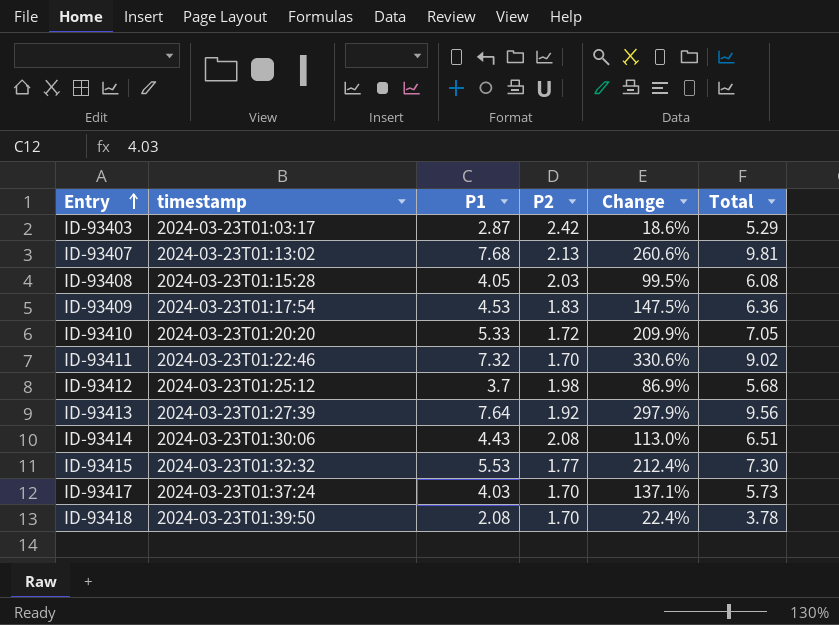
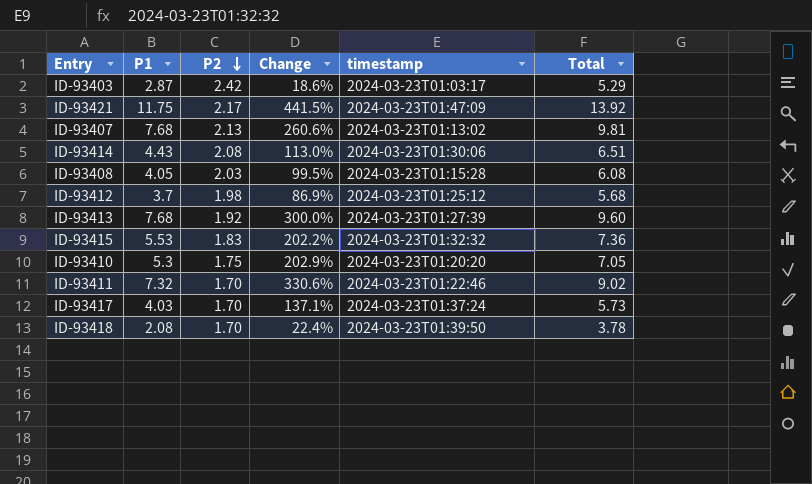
row order: Entry ascending -> P2 descending
column timestamp | position: 2 -> 5
row ID-93409: 2024-03-23T01:17:54 | 4.53 | 1.83 | 147.5% | 6.36 -> none
row ID-93421: none -> 11.75 | 2.17 | 441.5% | 2024-03-23T01:47:09 | 13.92
ID-93413 | P1: 7.64 -> 7.68
ID-93413 | Change: 297.9% -> 300.0%
ID-93413 | Total: 9.56 -> 9.60
ID-93415 | P2: 1.77 -> 1.83
ID-93415 | Change: 212.4% -> 202.2%
ID-93415 | Total: 7.30 -> 7.36
ID-93410 | P1: 5.33 -> 5.3
ID-93410 | P2: 1.72 -> 1.75
ID-93410 | Change: 209.9% -> 202.9%

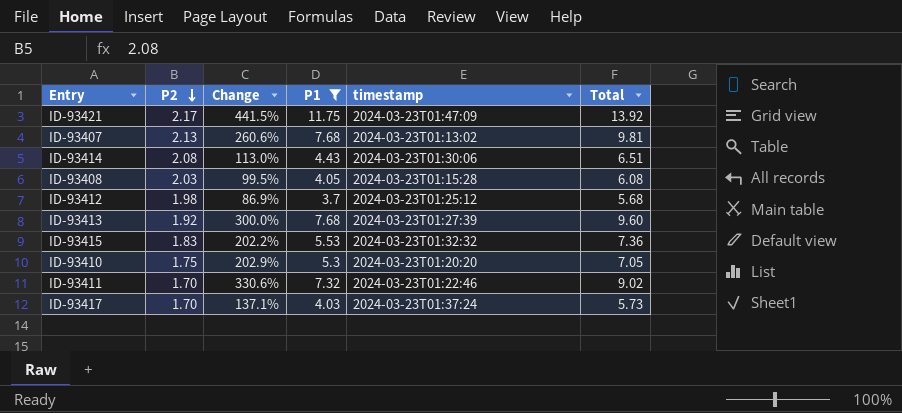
filter: none -> P1 >= 3.7
column P1 | position: 2 -> 4

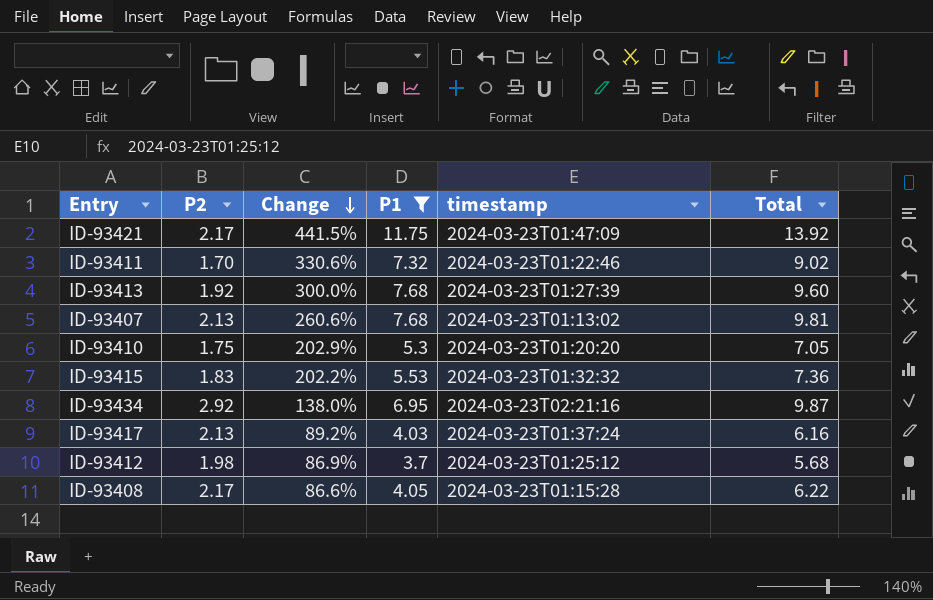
row order: P2 descending -> Change descending
row ID-93414: 2.08 | 113.0% | 4.43 | 2024-03-23T01:30:06 | 6.51 -> none
row ID-93434: none -> 2.92 | 138.0% | 6.95 | 2024-03-23T02:21:16 | 9.87
ID-93417 | P2: 1.70 -> 2.13
ID-93417 | Change: 137.1% -> 89.2%
ID-93417 | Total: 5.73 -> 6.16
ID-93408 | P2: 2.03 -> 2.17
ID-93408 | Change: 99.5% -> 86.6%
ID-93408 | Total: 6.08 -> 6.22

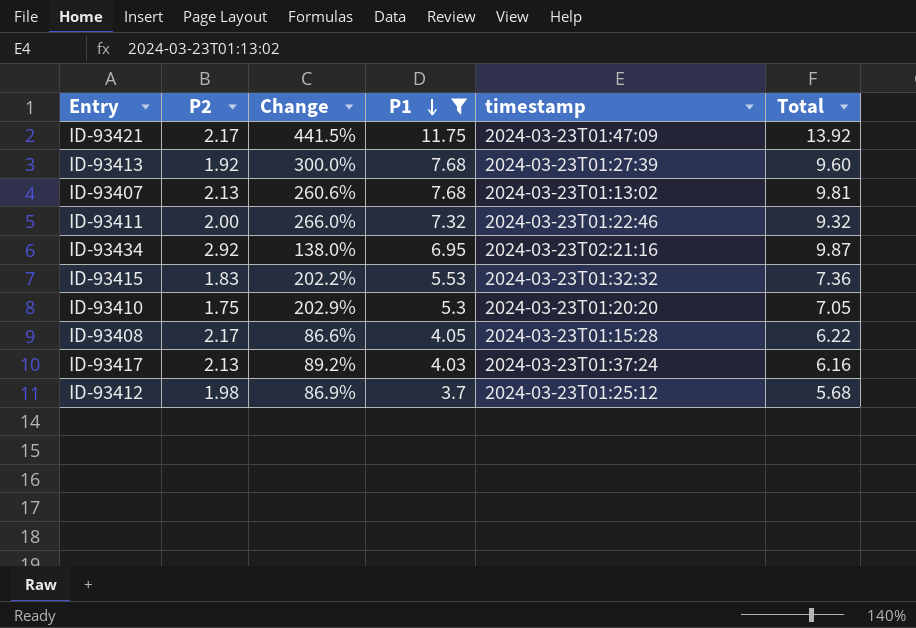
row order: Change descending -> P1 descending
ID-93411 | P2: 1.70 -> 2.00
ID-93411 | Change: 330.6% -> 266.0%
ID-93411 | Total: 9.02 -> 9.32

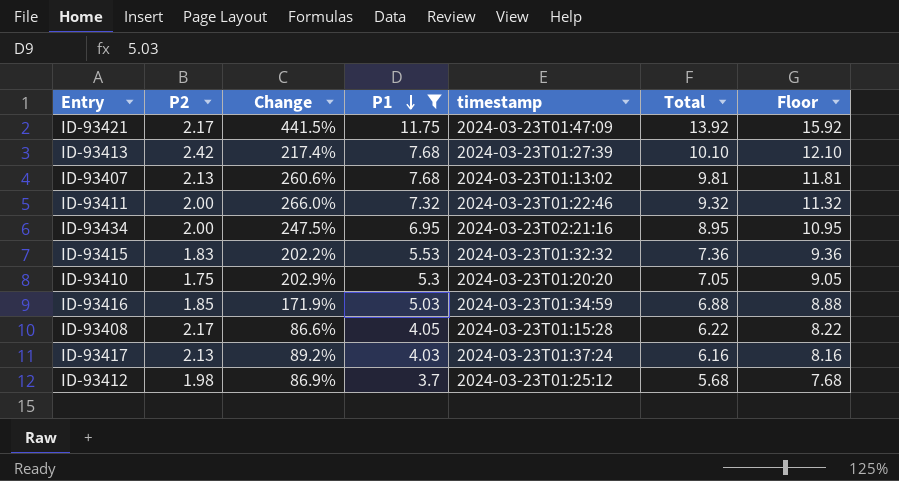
column Floor | formula: none -> [Total] + 2
ID-93413 | P2: 1.92 -> 2.42
ID-93413 | Change: 300.0% -> 217.4%
ID-93413 | Total: 9.60 -> 10.10
ID-93434 | P2: 2.92 -> 2.00
ID-93434 | Change: 138.0% -> 247.5%
ID-93434 | Total: 9.87 -> 8.95
row ID-93416: none -> 1.85 | 171.9% | 5.03 | 2024-03-23T01:34:59 | 6.88 | 8.88

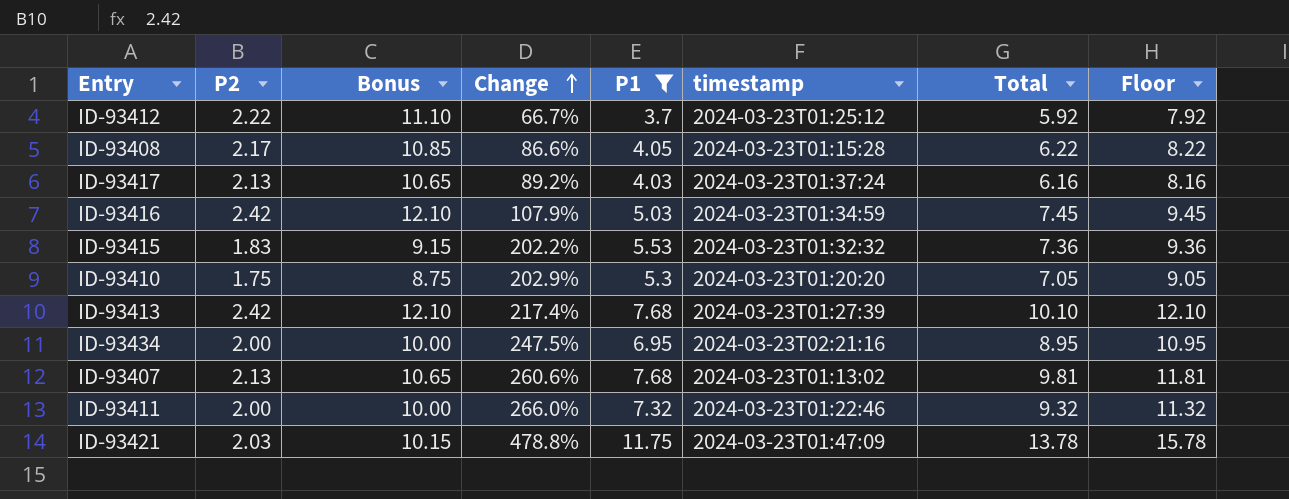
row order: P1 descending -> Change ascending
column Bonus | formula: none -> [P2] * 5
ID-93412 | P2: 1.98 -> 2.22
ID-93412 | Change: 86.9% -> 66.7%
ID-93412 | Total: 5.68 -> 5.92
ID-93412 | Floor: 7.68 -> 7.92
ID-93416 | P2: 1.85 -> 2.42
ID-93416 | Change: 171.9% -> 107.9%
ID-93416 | Total: 6.88 -> 7.45
ID-93416 | Floor: 8.88 -> 9.45
ID-93421 | P2: 2.17 -> 2.03
ID-93421 | Change: 441.5% -> 478.8%
ID-93421 | Total: 13.92 -> 13.78
ID-93421 | Floor: 15.92 -> 15.78

